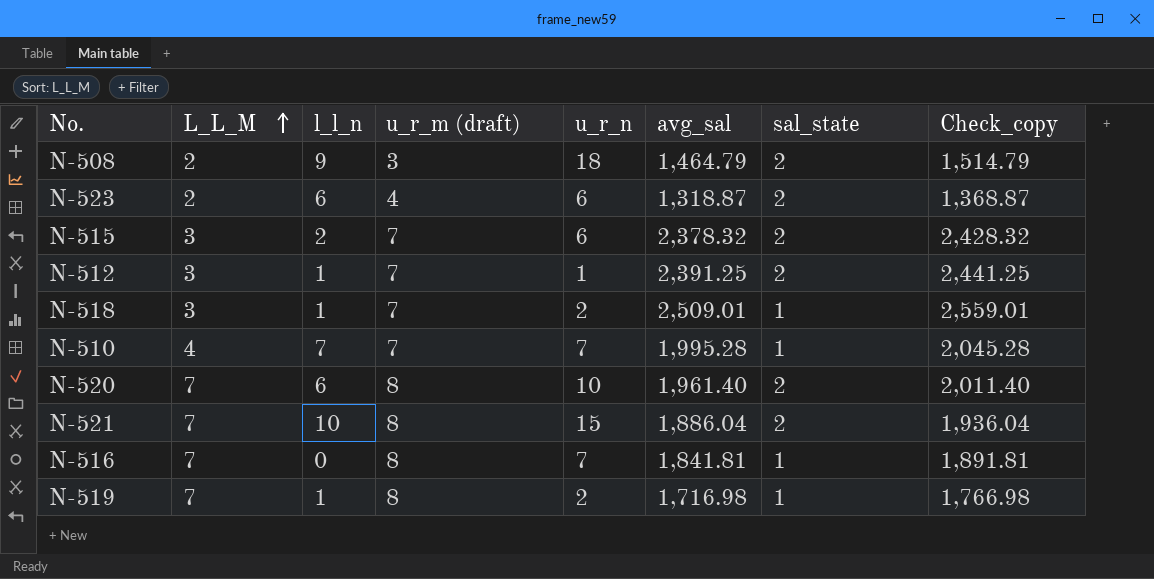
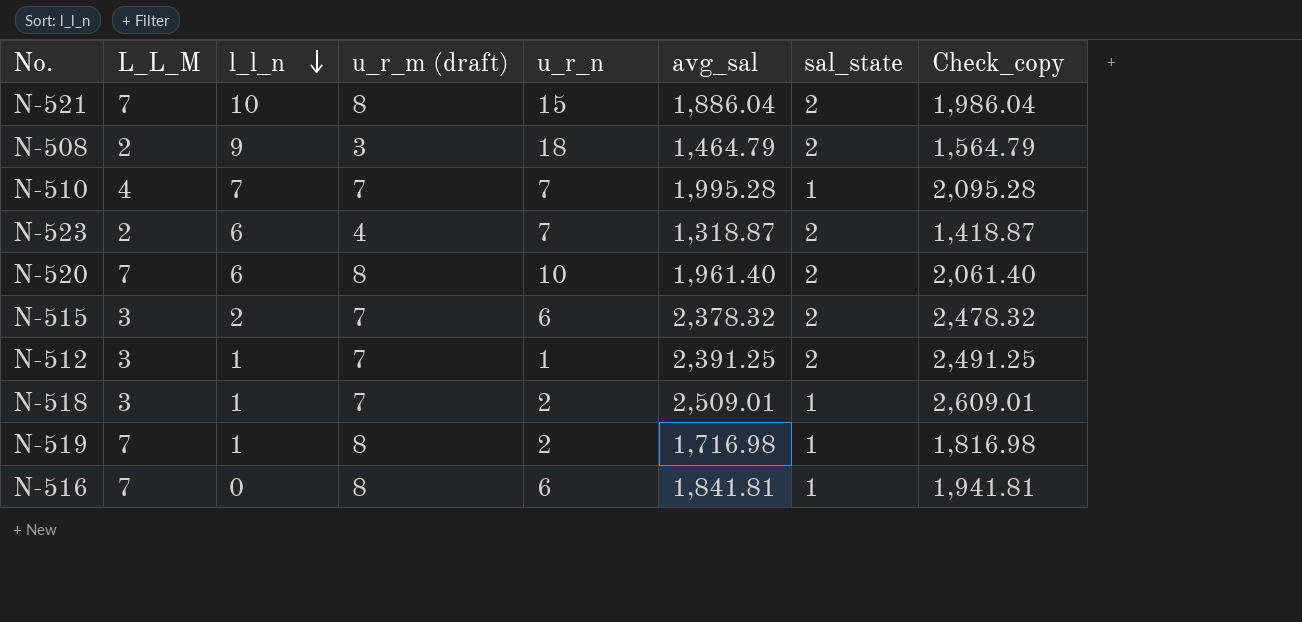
row order: L_L_M ascending -> l_l_n descending
column Check_copy | formula: [avg_sal] + 50 -> [avg_sal] + 100
N-523 | u_r_n: 6 -> 7
N-516 | u_r_n: 7 -> 6

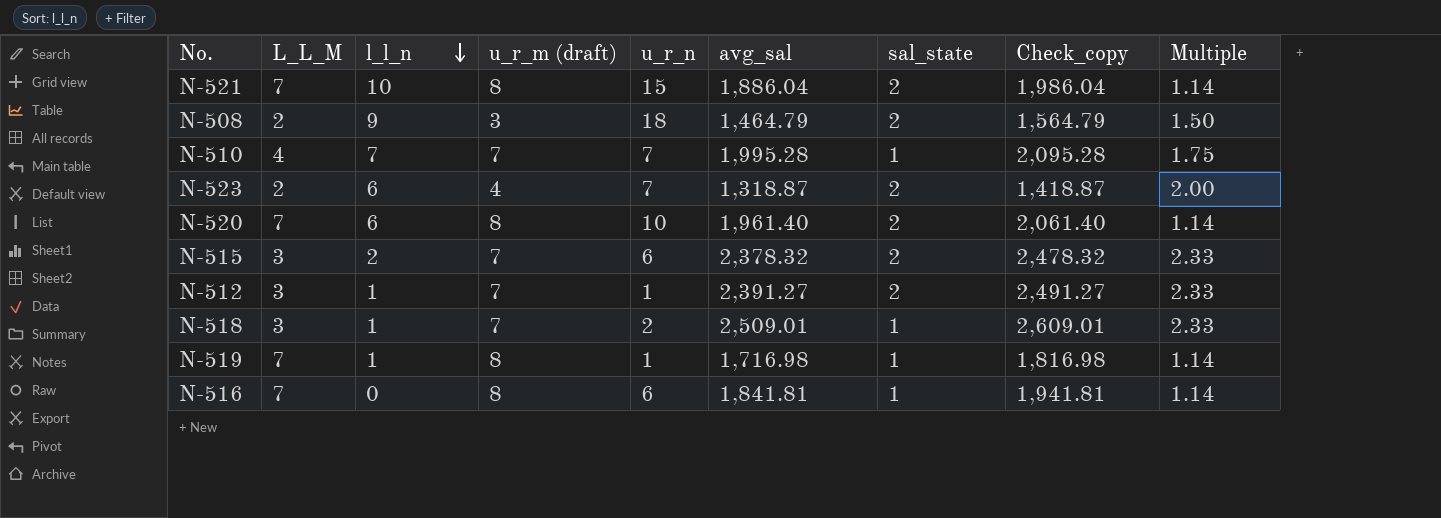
column Multiple | formula: none -> [u_r_m (draft)] / [L_L_M]
N-512 | avg_sal: 2,391.25 -> 2,391.27
N-512 | Check_copy: 2,491.25 -> 2,491.27
N-519 | u_r_n: 2 -> 1

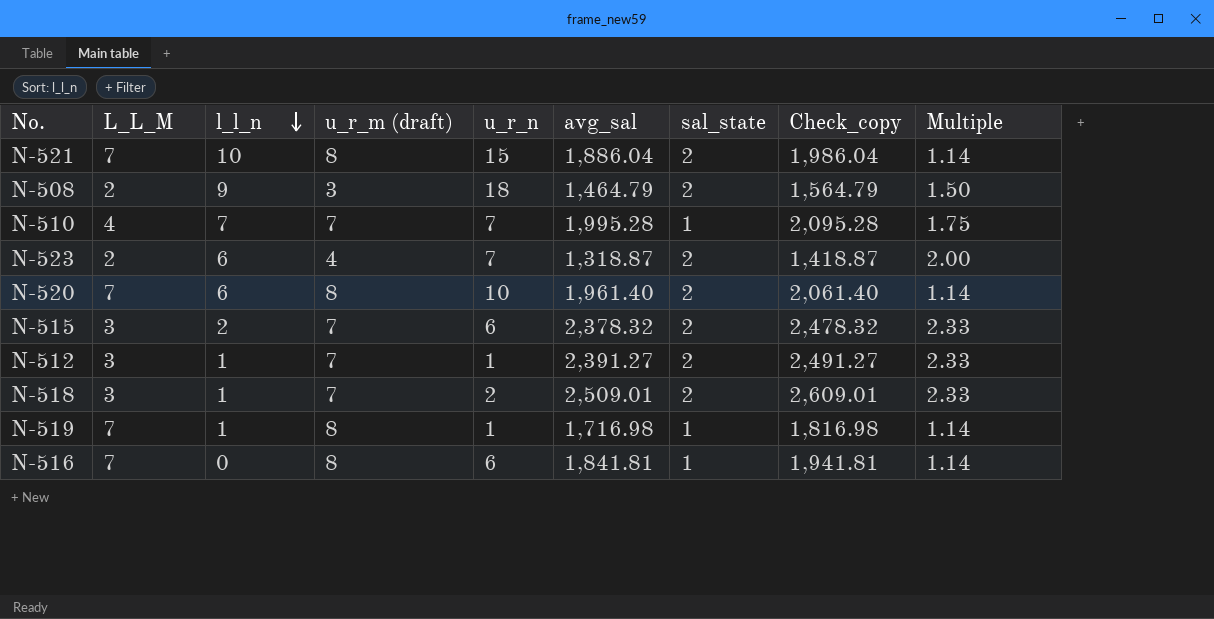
N-518 | sal_state: 1 -> 2

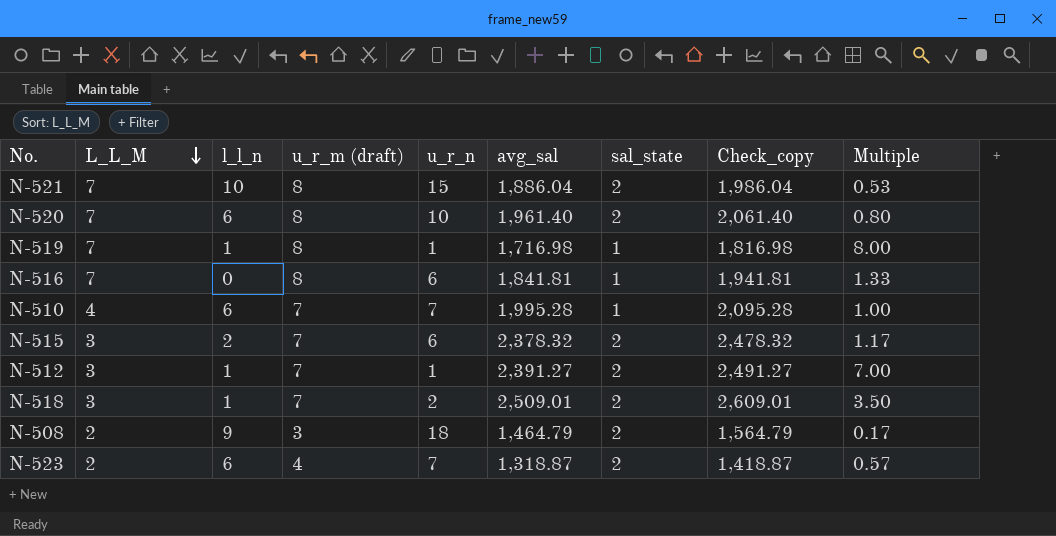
row order: l_l_n descending -> L_L_M descending
column Multiple | formula: [u_r_m (draft)] / [L_L_M] -> [u_r_m (draft)] / [u_r_n]
N-510 | l_l_n: 7 -> 6

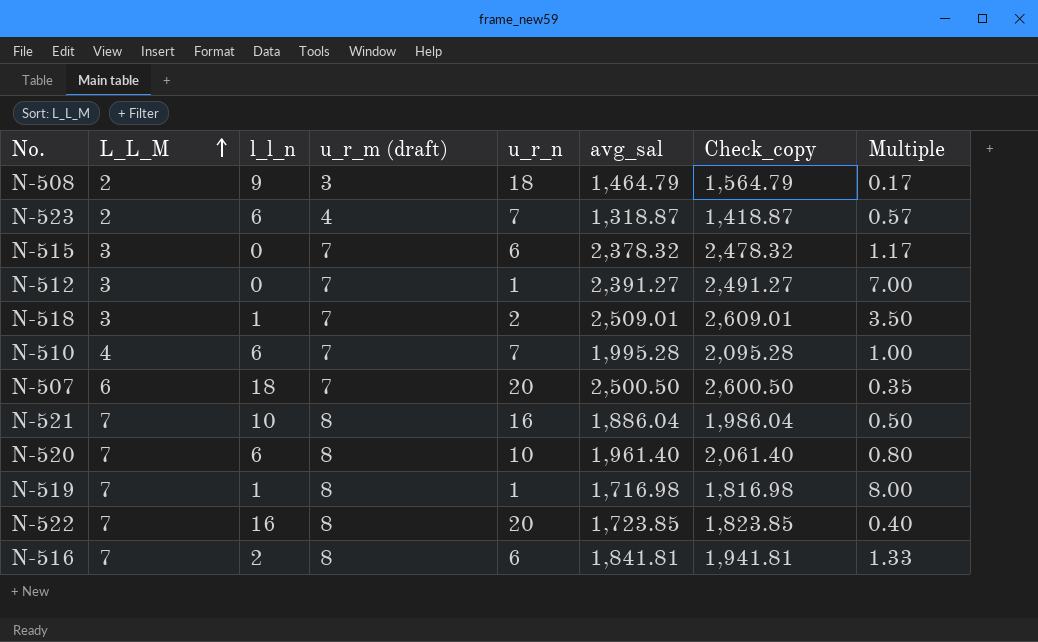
row order: L_L_M descending -> L_L_M ascending
column sal_state | position: 7 -> none
N-515 | l_l_n: 2 -> 0
N-512 | l_l_n: 1 -> 0
row N-507: none -> 6 | 18 | 7 | 20 | 2,500.50 | 2,600.50 | 0.35
N-521 | u_r_n: 15 -> 16
N-521 | Multiple: 0.53 -> 0.50
row N-522: none -> 7 | 16 | 8 | 20 | 1,723.85 | 1,823.85 | 0.40
N-516 | l_l_n: 0 -> 2

